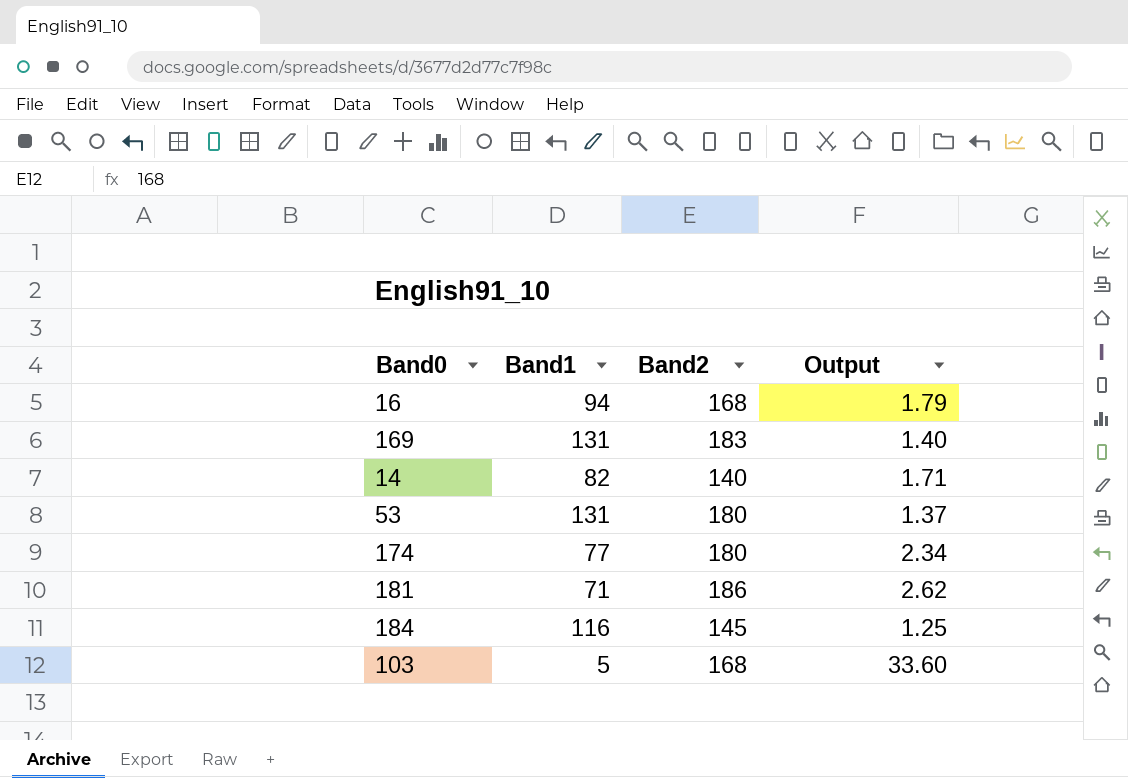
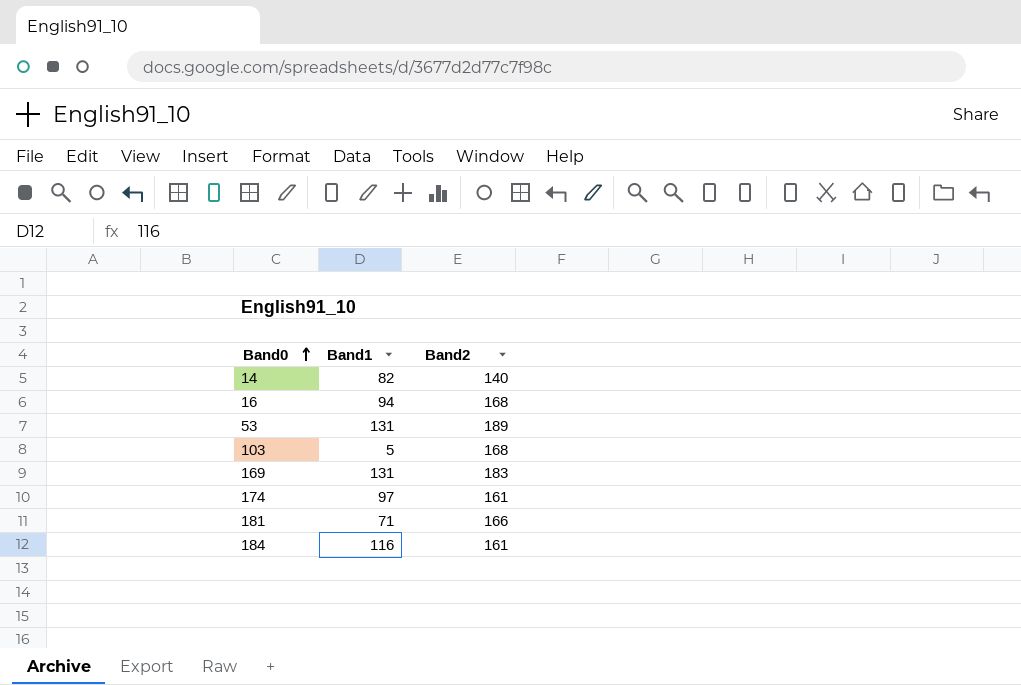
row order: none -> Band0 ascending
column Output | formula: [Band2] / [Band1] -> none
53 | Band2: 180 -> 189
174 | Band1: 77 -> 97
174 | Band2: 180 -> 161
181 | Band2: 186 -> 166
184 | Band2: 145 -> 161

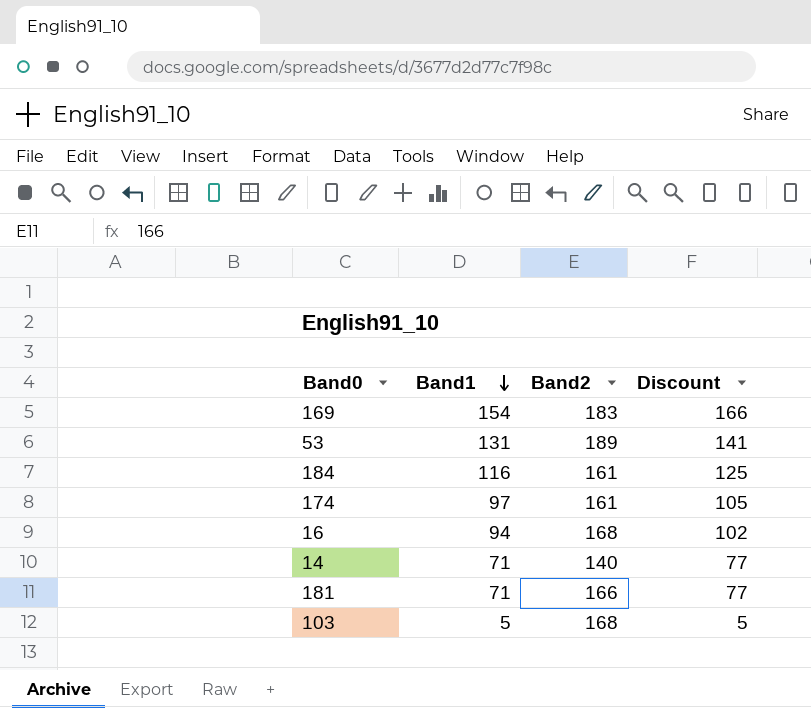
row order: Band0 ascending -> Band1 descending
column Discount | formula: none -> [Band1] * 1.08
169 | Band1: 131 -> 154
14 | Band1: 82 -> 71

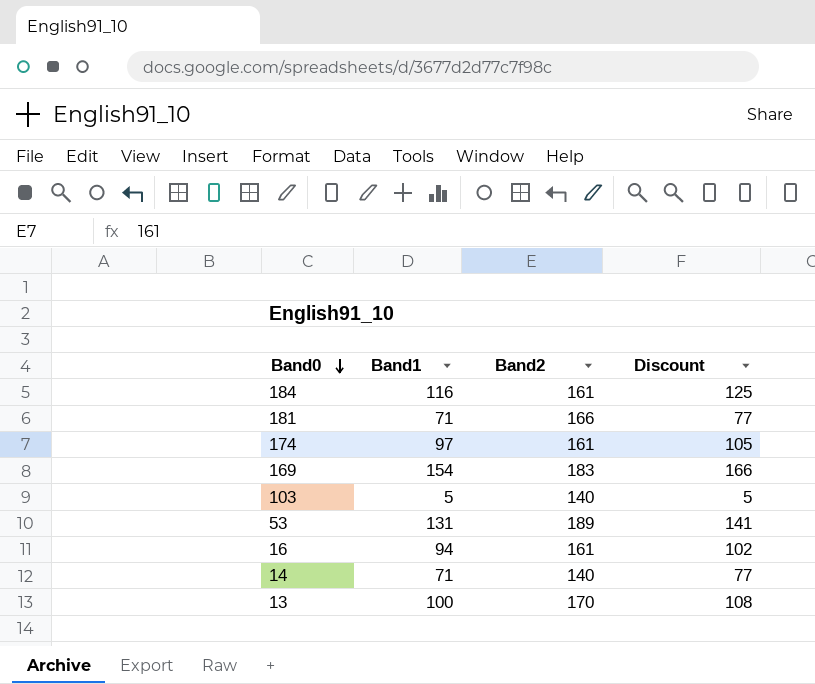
row order: Band1 descending -> Band0 descending
103 | Band2: 168 -> 140
16 | Band2: 168 -> 161
row 13: none -> 100 | 170 | 108

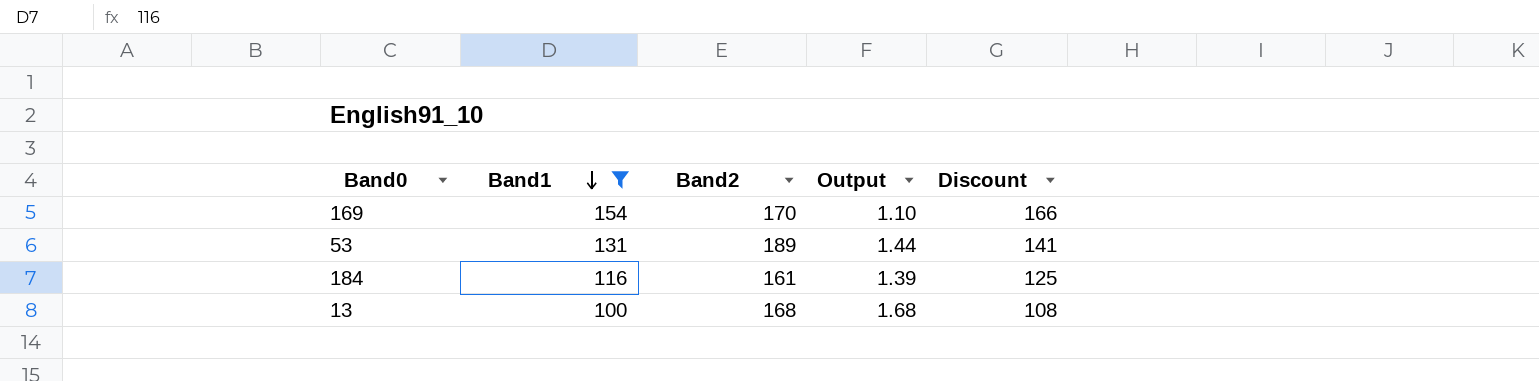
filter: none -> Band1 >= 100
row order: Band0 descending -> Band1 descending
column Output | formula: none -> [Band2] / [Band1]
169 | Band2: 183 -> 170
13 | Band2: 170 -> 168

